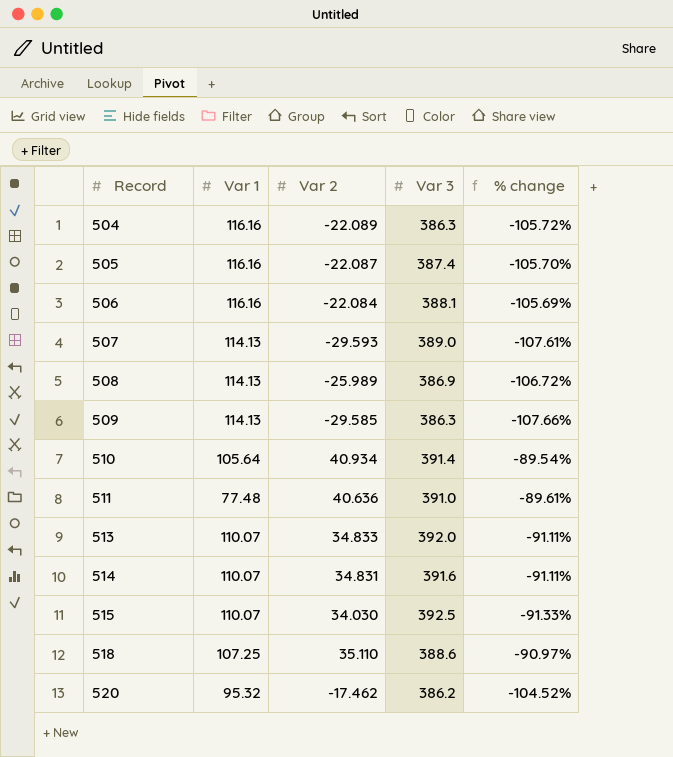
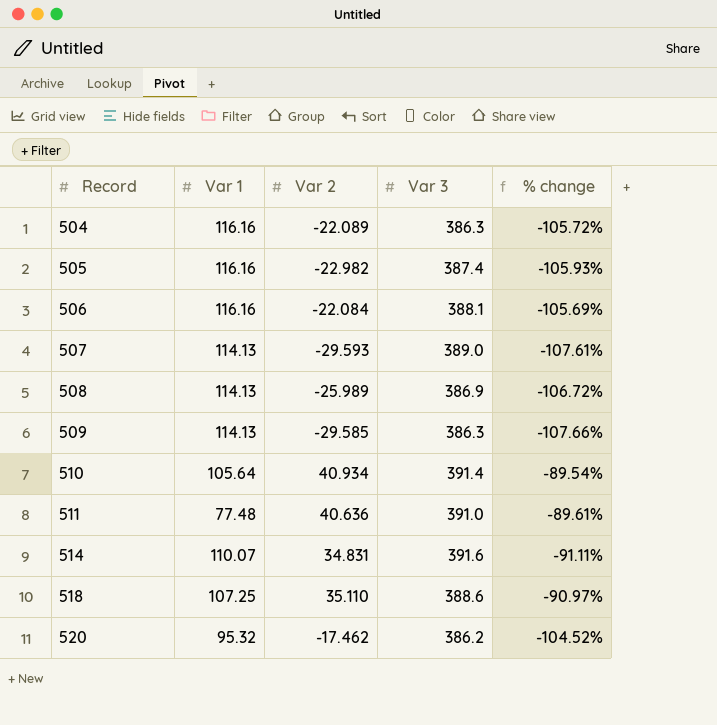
row 513: 110.07 | 34.833 | 392.0 | -91.11% -> none
row 515: 110.07 | 34.030 | 392.5 | -91.33% -> none
505 | Var 2: -22.087 -> -22.982
505 | % change: -105.70% -> -105.93%

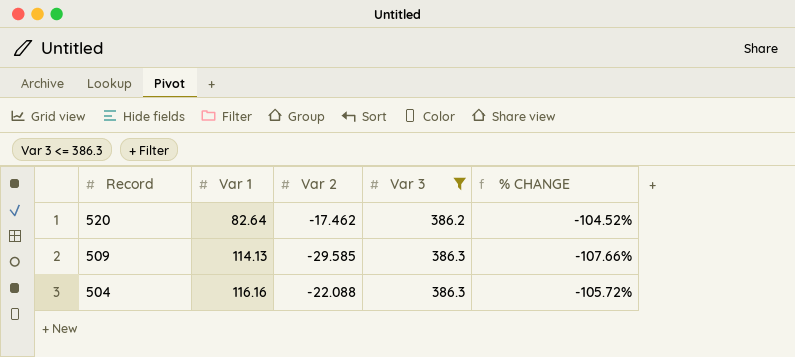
filter: none -> Var 3 <= 386.3
row order: Record ascending -> Record descending
column name: % change -> % CHANGE
520 | Var 1: 95.32 -> 82.64
504 | Var 2: -22.089 -> -22.088

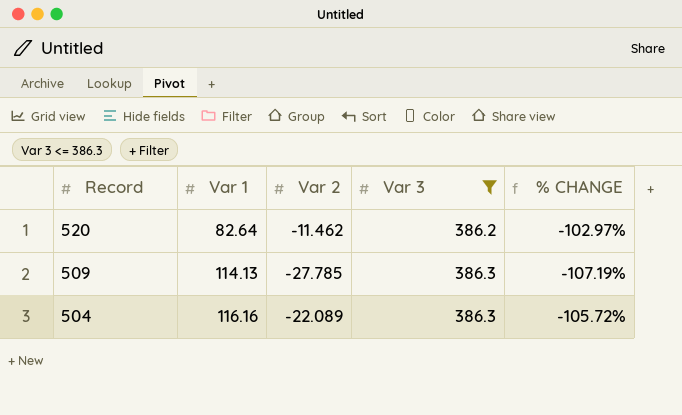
520 | Var 2: -17.462 -> -11.462
520 | % CHANGE: -104.52% -> -102.97%
509 | Var 2: -29.585 -> -27.785
509 | % CHANGE: -107.66% -> -107.19%
504 | Var 2: -22.088 -> -22.089

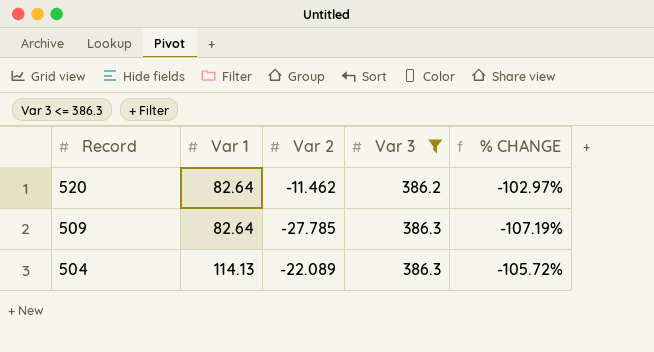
509 | Var 1: 114.13 -> 82.64
504 | Var 1: 116.16 -> 114.13

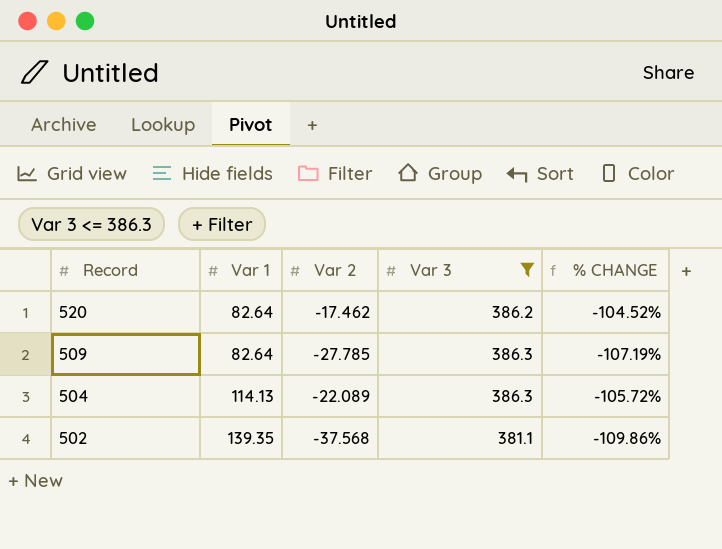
520 | Var 2: -11.462 -> -17.462
520 | % CHANGE: -102.97% -> -104.52%
row 502: none -> 139.35 | -37.568 | 381.1 | -109.86%

